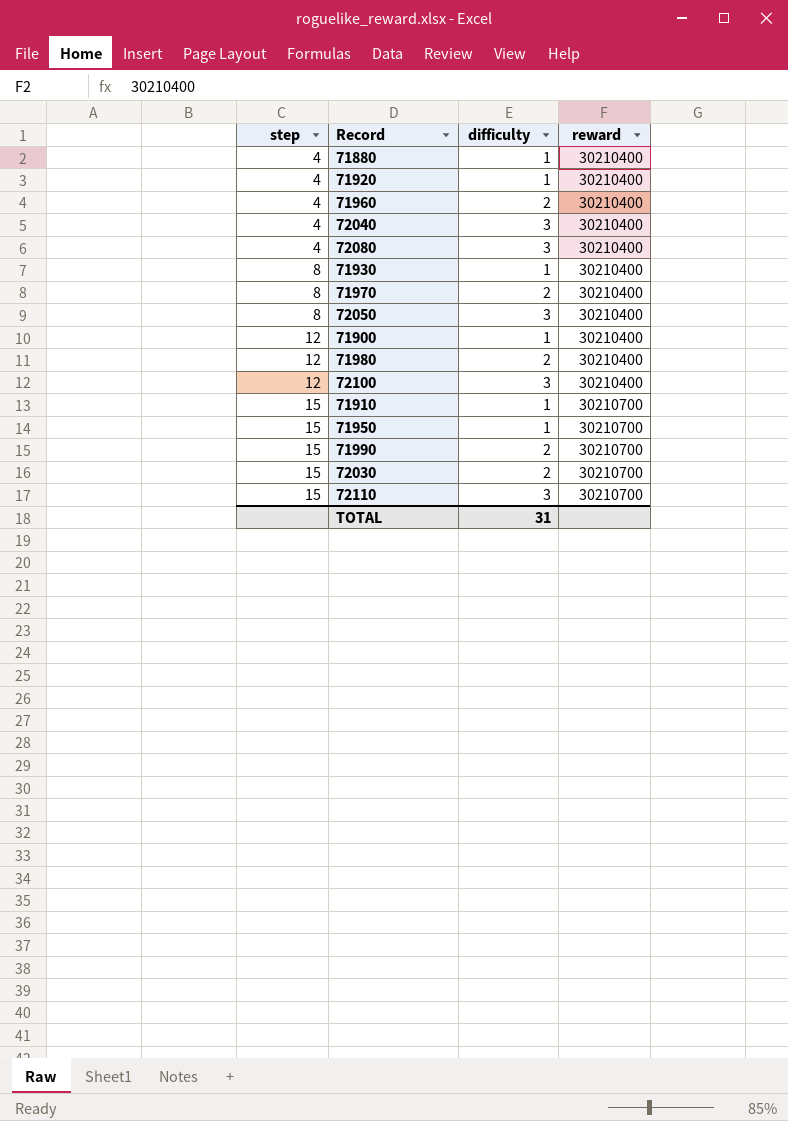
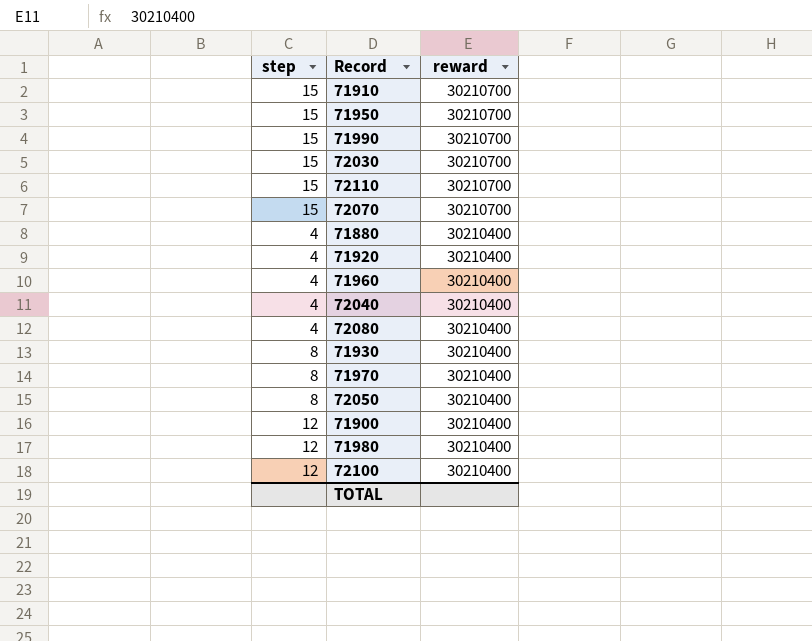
row order: step ascending -> reward descending
column difficulty | position: 3 -> none
row 72070: none -> 15 | 30210700

